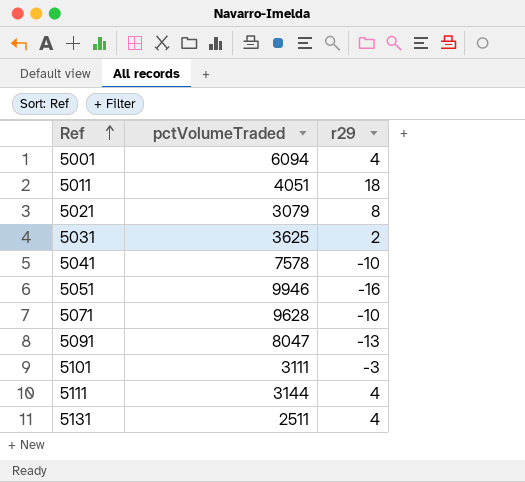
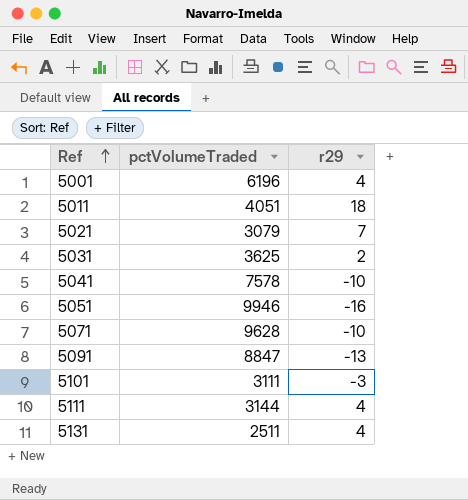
5001 | pctVolumeTraded: 6094 -> 6196
5021 | r29: 8 -> 7
5091 | pctVolumeTraded: 8047 -> 8847

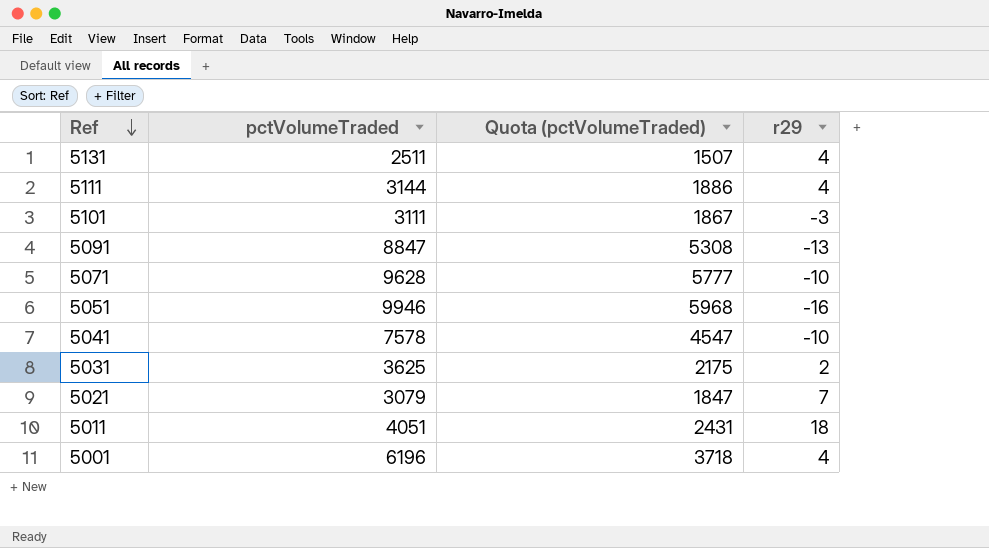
row order: Ref ascending -> Ref descending
column Quota (pctVolumeTraded) | formula: none -> [pctVolumeTraded] * 0.6

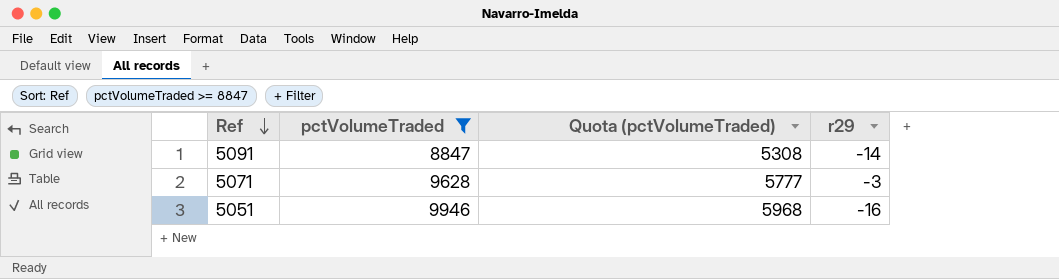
filter: none -> pctVolumeTraded >= 8847
5091 | r29: -13 -> -14
5071 | r29: -10 -> -3

